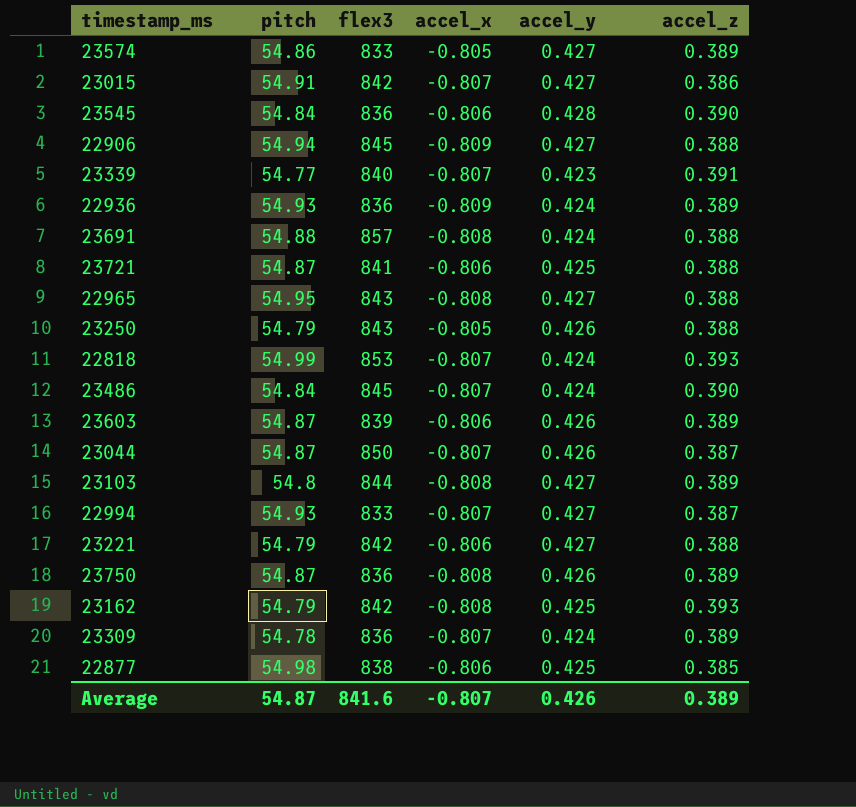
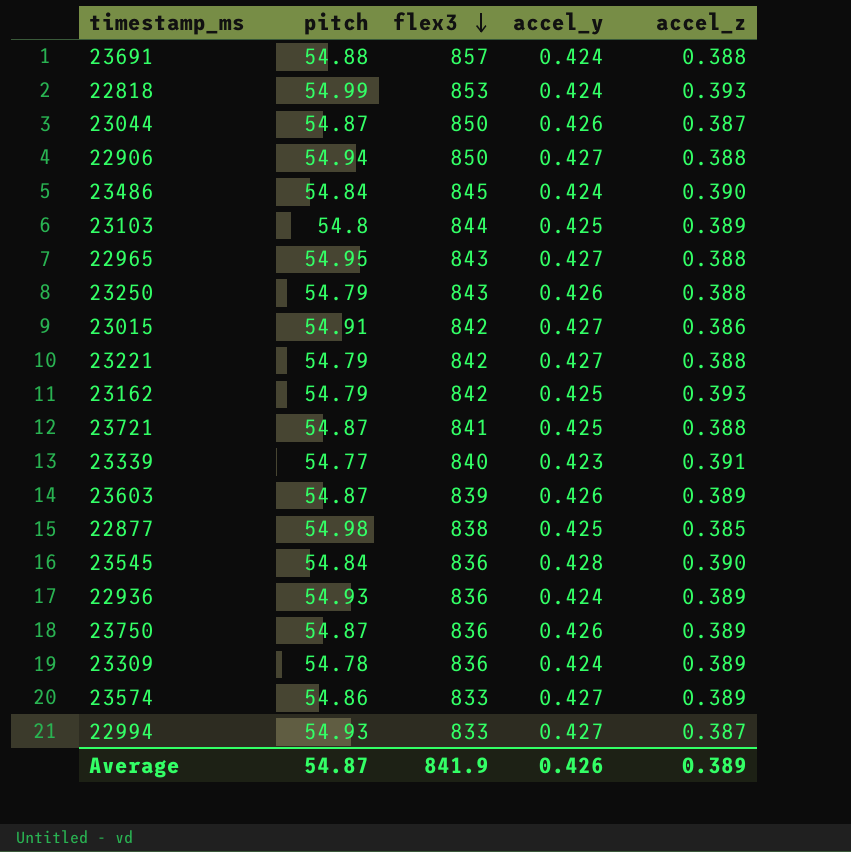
row order: none -> flex3 descending
column accel_x | position: 4 -> none
22906 | flex3: 845 -> 850
23103 | accel_y: 0.427 -> 0.425
Average | flex3: 841.6 -> 841.9

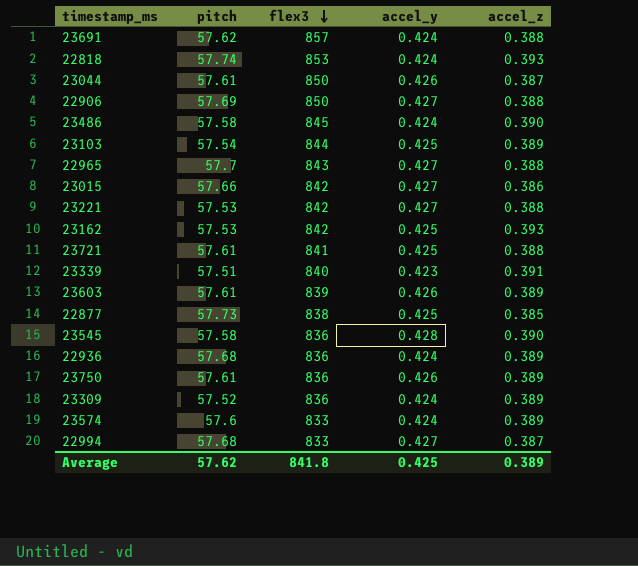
row 23250: 54.79 | 843 | 0.426 | 0.388 -> none
23691 | pitch: 54.88 -> 57.62
22818 | pitch: 54.99 -> 57.74
23044 | pitch: 54.87 -> 57.61
22906 | pitch: 54.94 -> 57.69
23486 | pitch: 54.84 -> 57.58
23103 | pitch: 54.8 -> 57.54
22965 | pitch: 54.95 -> 57.7
23015 | pitch: 54.91 -> 57.66
23221 | pitch: 54.79 -> 57.53
23162 | pitch: 54.79 -> 57.53
23721 | pitch: 54.87 -> 57.61
23339 | pitch: 54.77 -> 57.51
23603 | pitch: 54.87 -> 57.61
22877 | pitch: 54.98 -> 57.73
23545 | pitch: 54.84 -> 57.58
22936 | pitch: 54.93 -> 57.68
23750 | pitch: 54.87 -> 57.61
23309 | pitch: 54.78 -> 57.52
23574 | pitch: 54.86 -> 57.6
23574 | accel_y: 0.427 -> 0.424
22994 | pitch: 54.93 -> 57.68
Average | pitch: 54.87 -> 57.62
Average | flex3: 841.9 -> 841.8
Average | accel_y: 0.426 -> 0.425

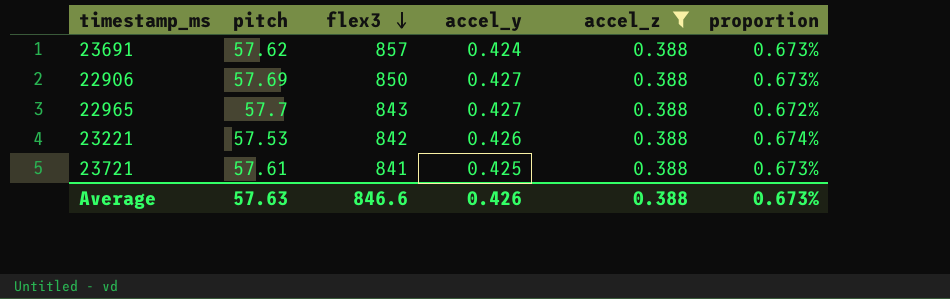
filter: none -> accel_z = 0.388
column proportion | formula: none -> [accel_z] / [pitch]
23221 | accel_y: 0.427 -> 0.426
Average | pitch: 57.62 -> 57.63
Average | flex3: 841.8 -> 846.6
Average | accel_y: 0.425 -> 0.426
Average | accel_z: 0.389 -> 0.388

